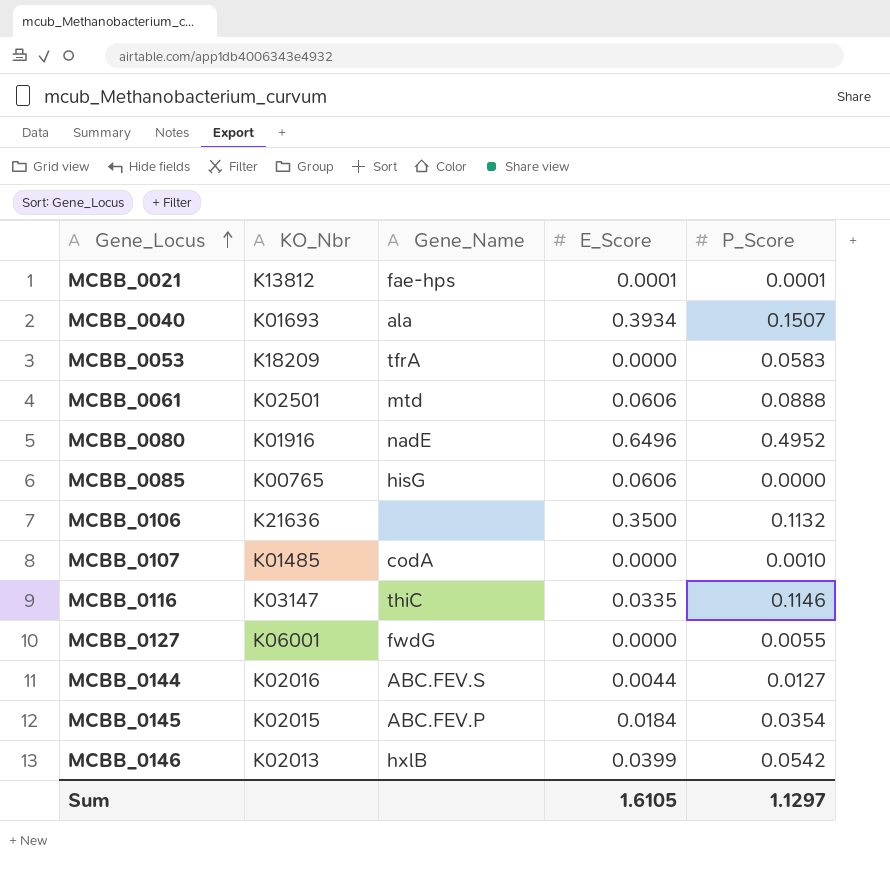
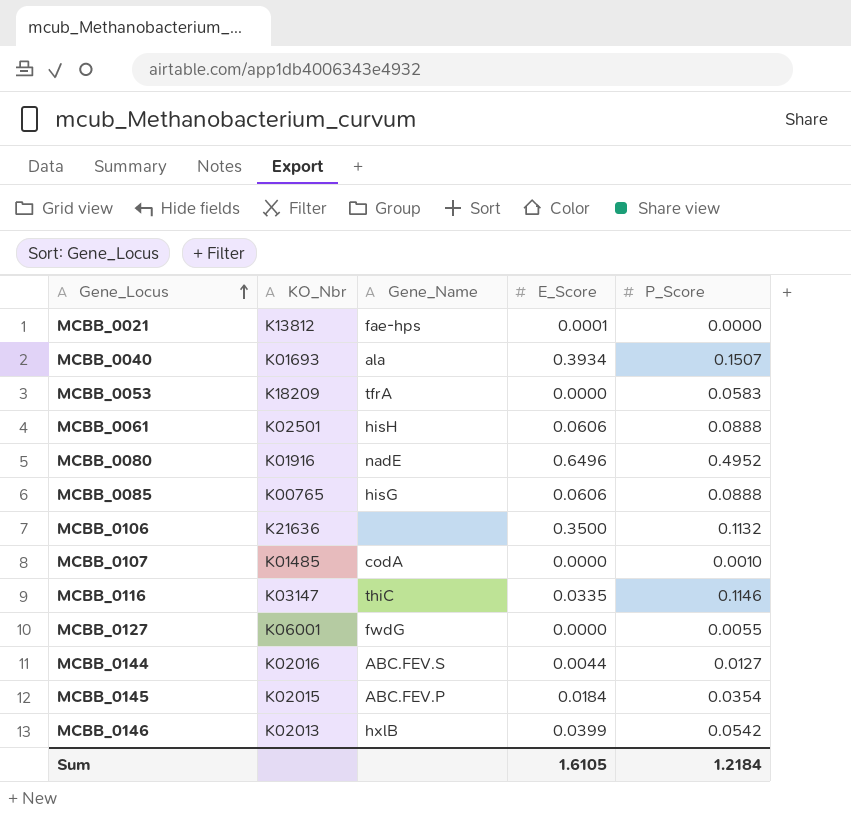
MCBB_0021 | P_Score: 0.0001 -> 0.0000
MCBB_0061 | Gene_Name: mtd -> hisH
MCBB_0085 | P_Score: 0.0000 -> 0.0888
Sum | P_Score: 1.1297 -> 1.2184

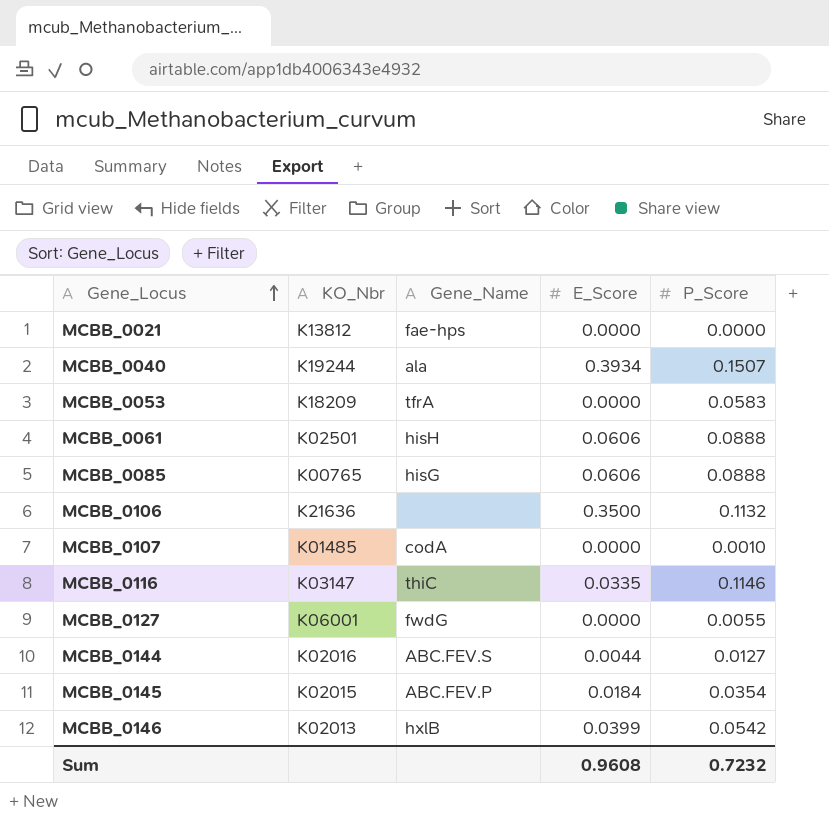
row MCBB_0080: K01916 | nadE | 0.6496 | 0.4952 -> none
MCBB_0021 | E_Score: 0.0001 -> 0.0000
MCBB_0040 | KO_Nbr: K01693 -> K19244
Sum | E_Score: 1.6105 -> 0.9608
Sum | P_Score: 1.2184 -> 0.7232

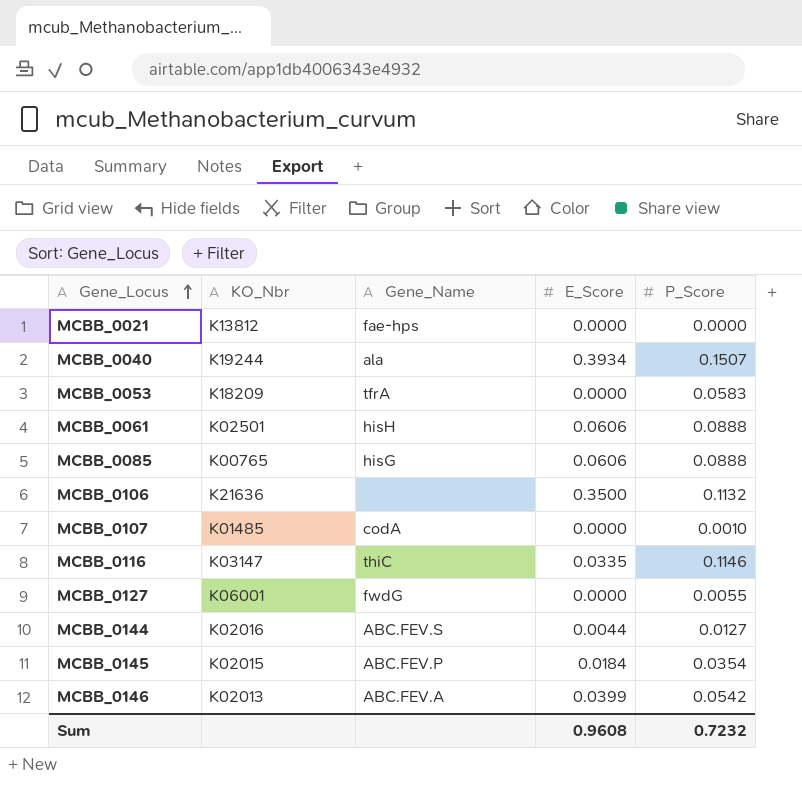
MCBB_0146 | Gene_Name: hxlB -> ABC.FEV.A

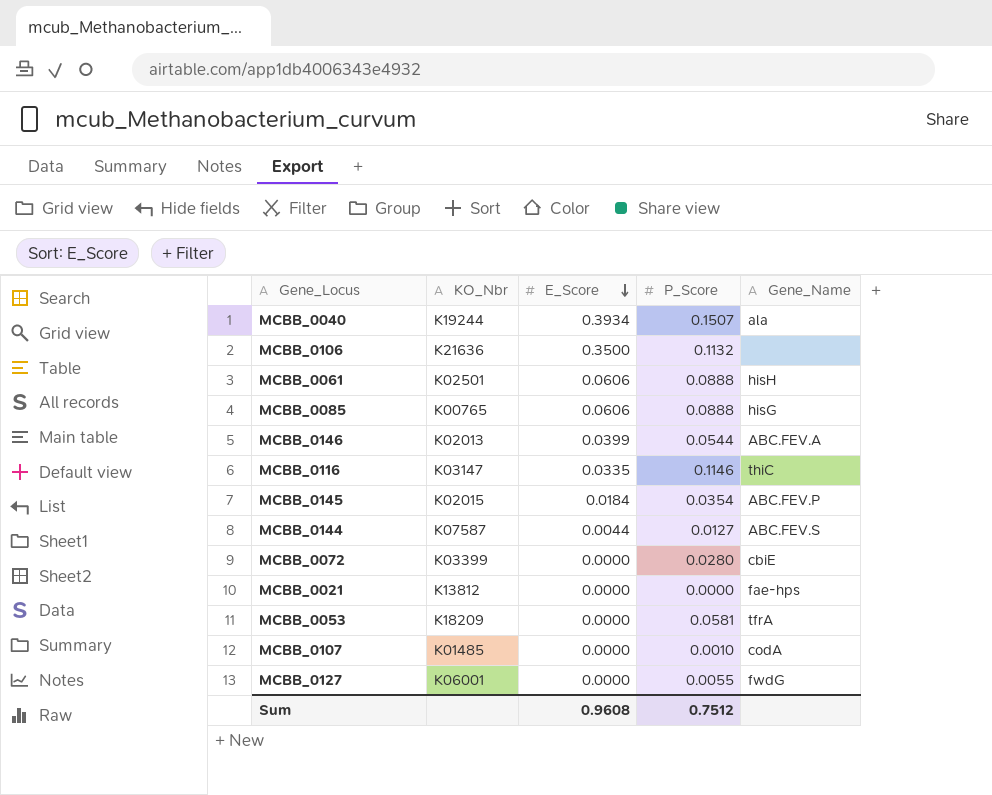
row order: Gene_Locus ascending -> E_Score descending
column Gene_Name | position: 3 -> 5
MCBB_0146 | P_Score: 0.0542 -> 0.0544
MCBB_0144 | KO_Nbr: K02016 -> K07587
row MCBB_0072: none -> K03399 | 0.0000 | 0.0280 | cbiE
MCBB_0053 | P_Score: 0.0583 -> 0.0581
Sum | P_Score: 0.7232 -> 0.7512

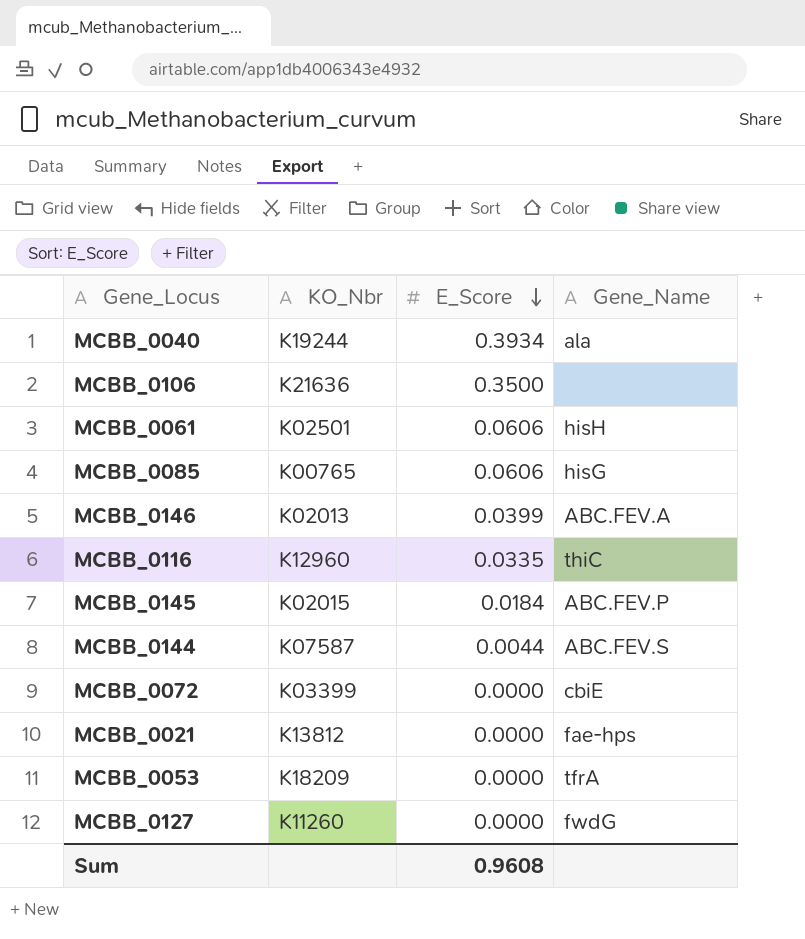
column P_Score | position: 4 -> none
row MCBB_0107: K01485 | 0.0000 | 0.0010 | codA -> none
MCBB_0116 | KO_Nbr: K03147 -> K12960
MCBB_0127 | KO_Nbr: K06001 -> K11260

